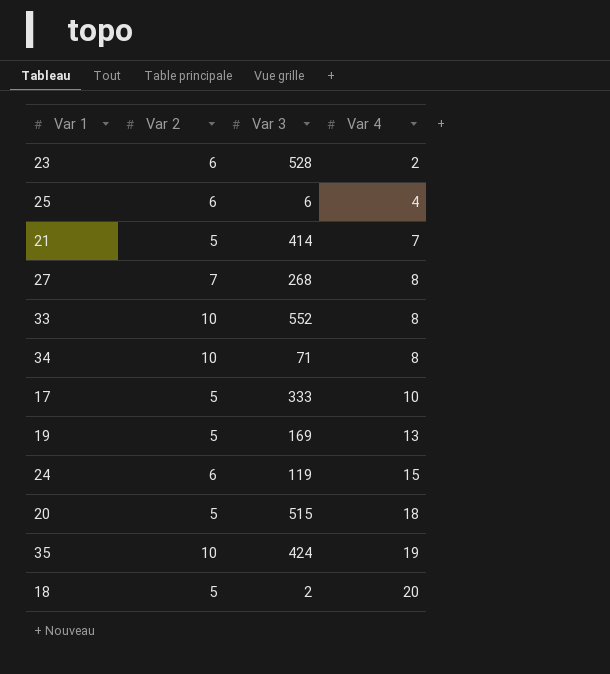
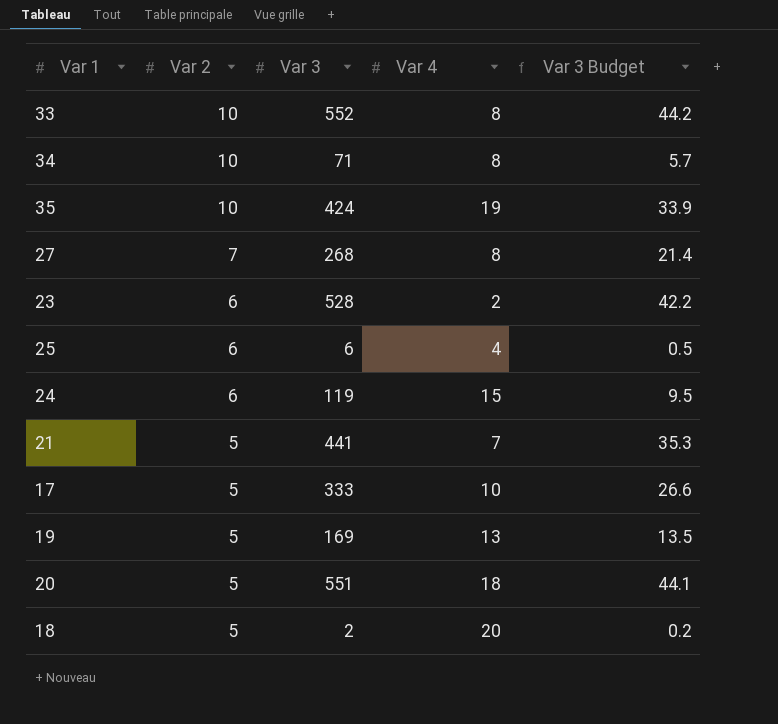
row order: Var 4 ascending -> Var 2 descending
column Var 3 Budget | formula: none -> [Var 3] * 0.08
21 | Var 3: 414 -> 441
20 | Var 3: 515 -> 551

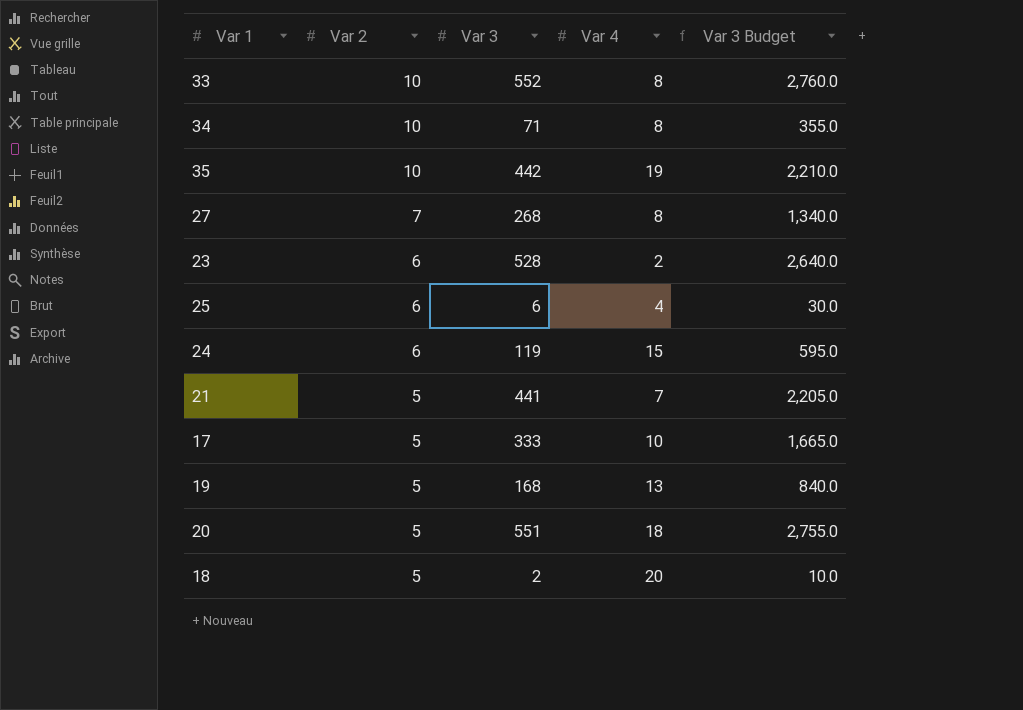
column Var 3 Budget | formula: [Var 3] * 0.08 -> [Var 3] * 5
35 | Var 3: 424 -> 442
19 | Var 3: 169 -> 168

